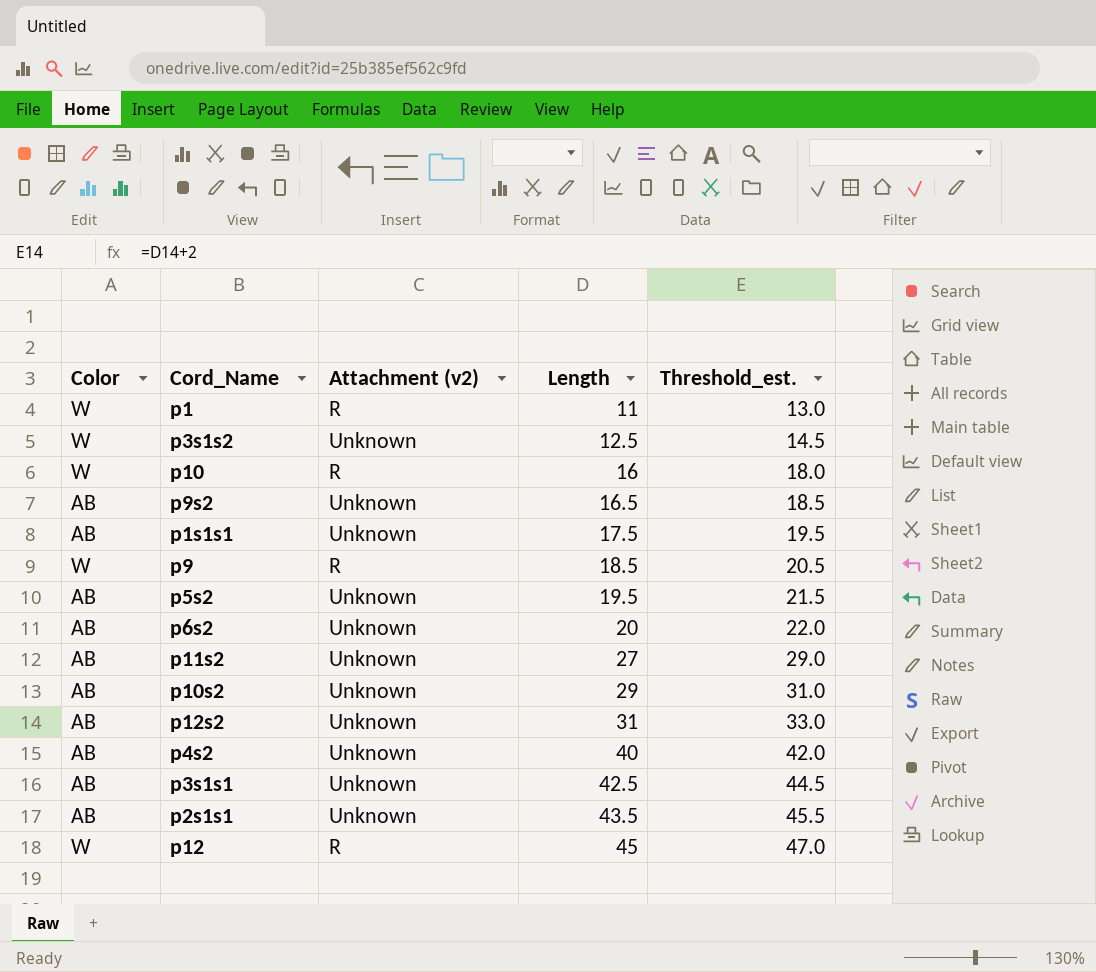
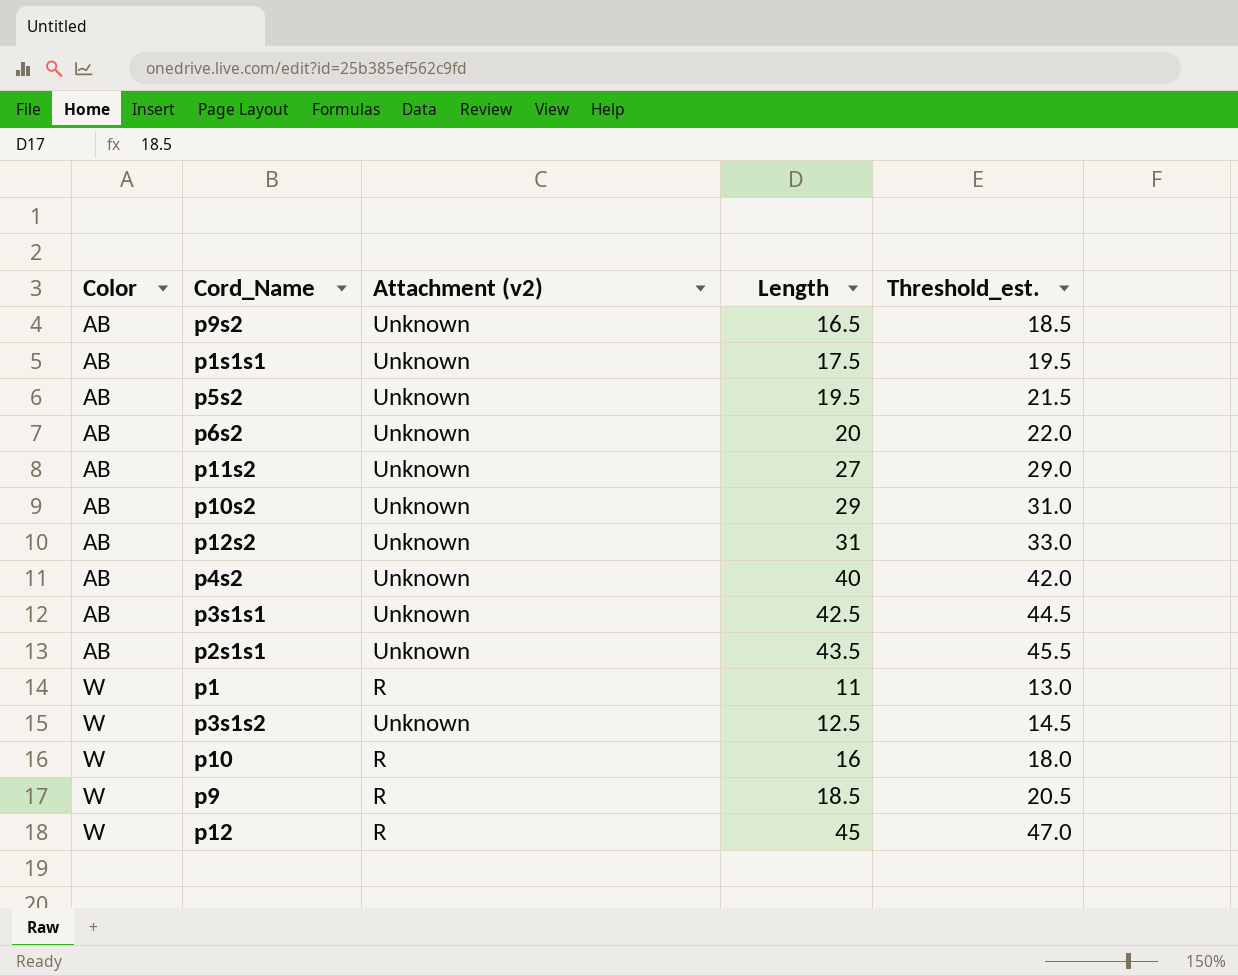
row order: Length ascending -> Color ascending

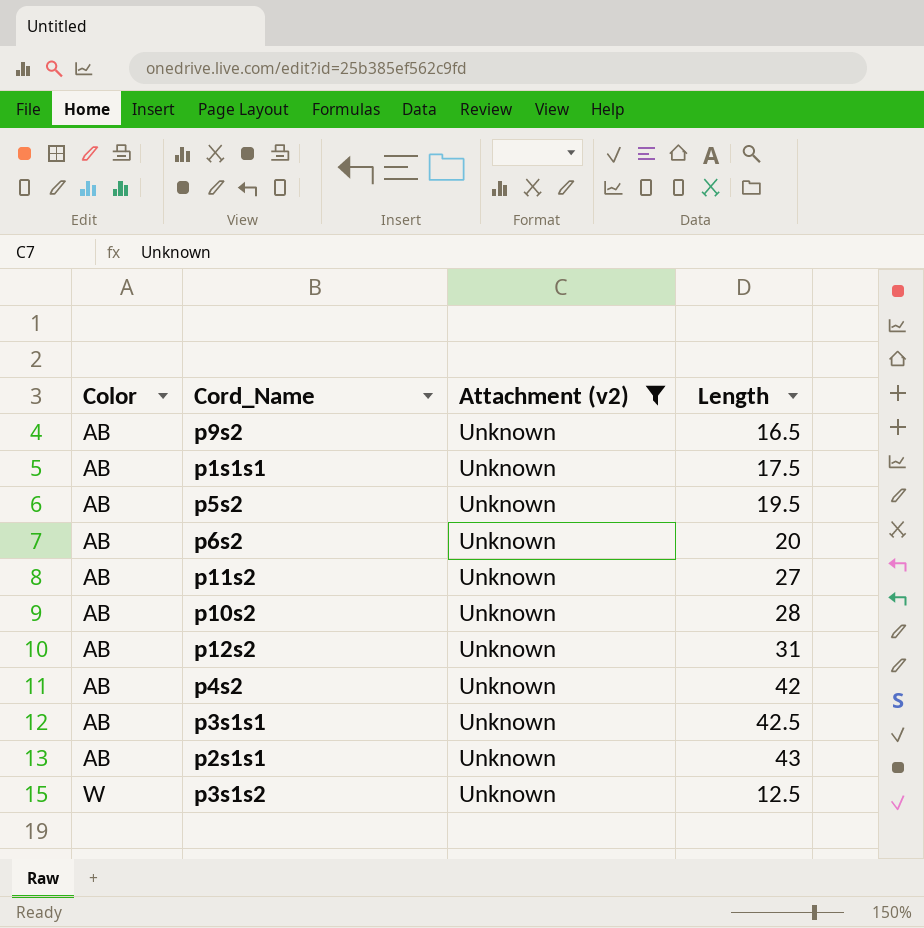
filter: none -> Attachment (v2) = Unknown
column Threshold_est. | formula: [Length] + 2 -> none
p10s2 | Length: 29 -> 28
p4s2 | Length: 40 -> 42
p2s1s1 | Length: 43.5 -> 43

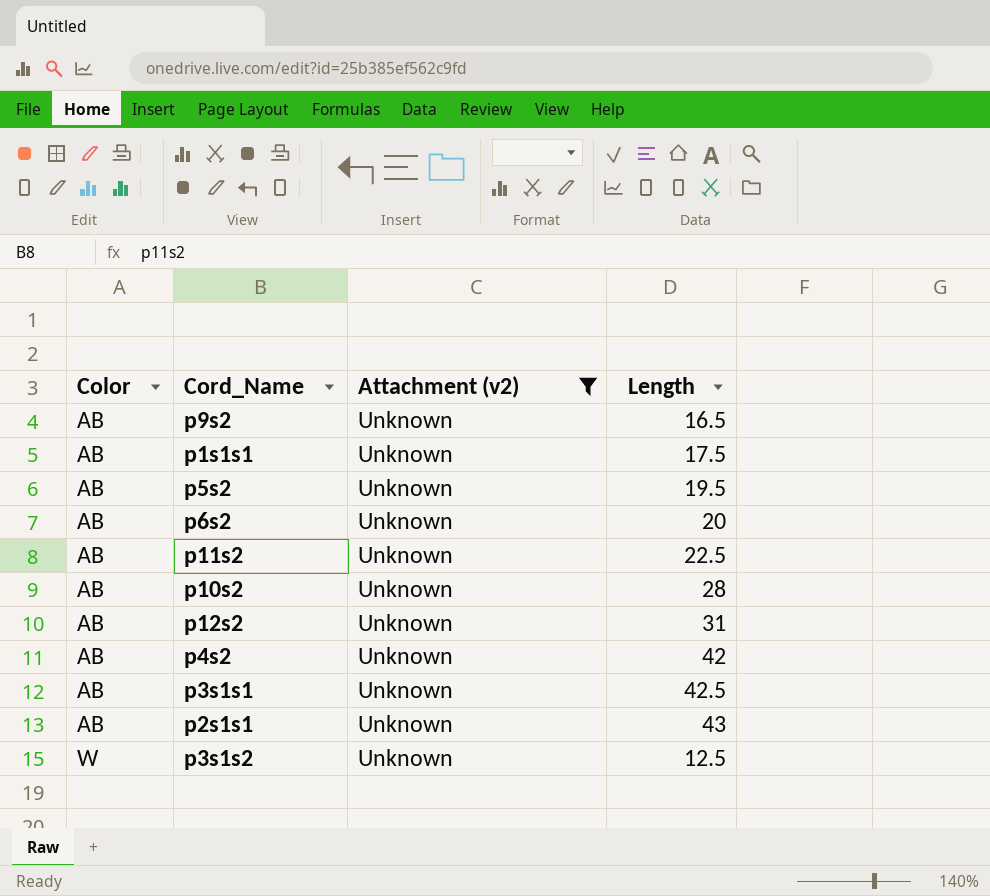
p11s2 | Length: 27 -> 22.5

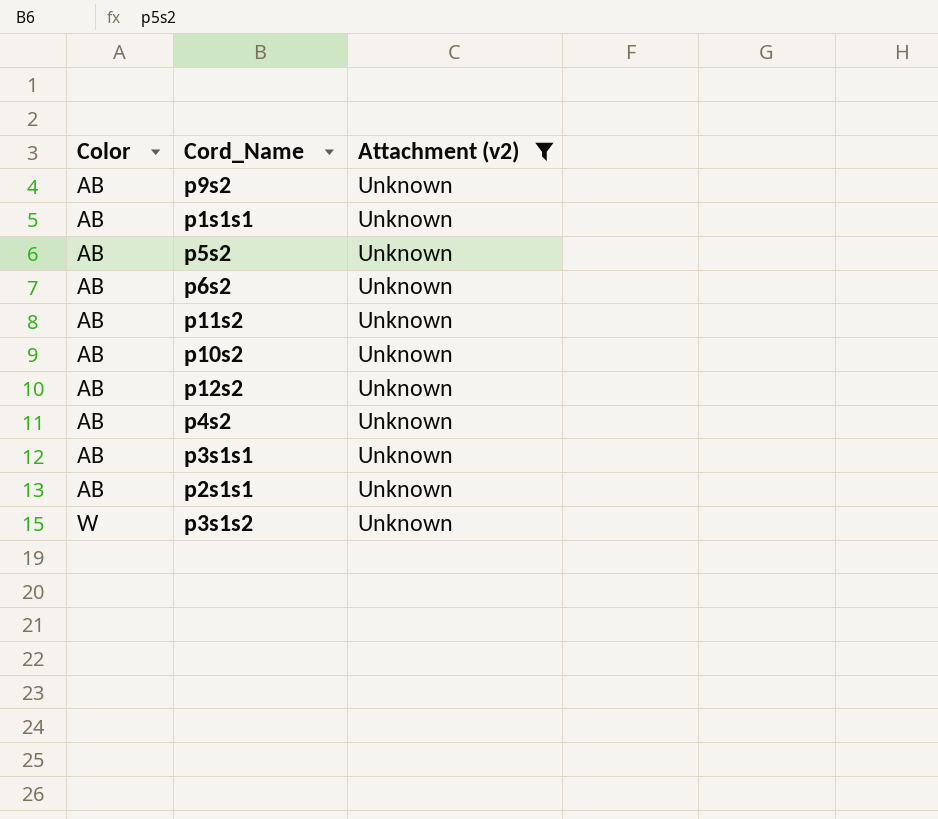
column Length | position: 4 -> none

